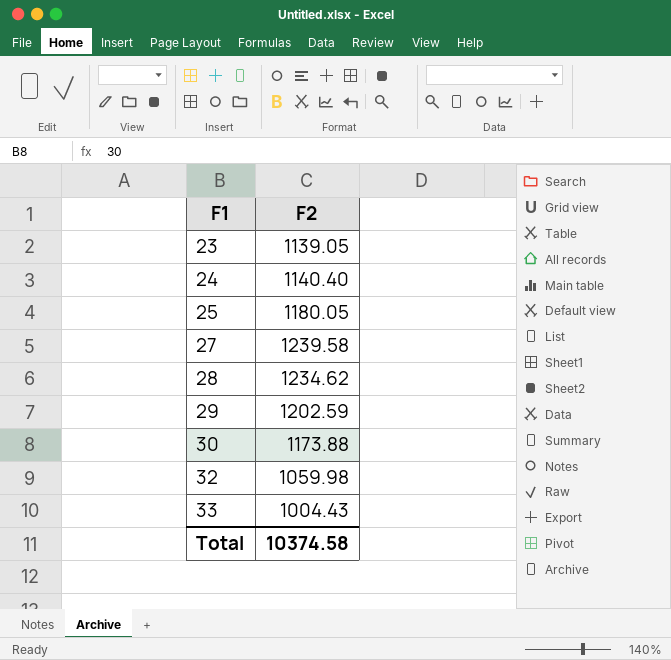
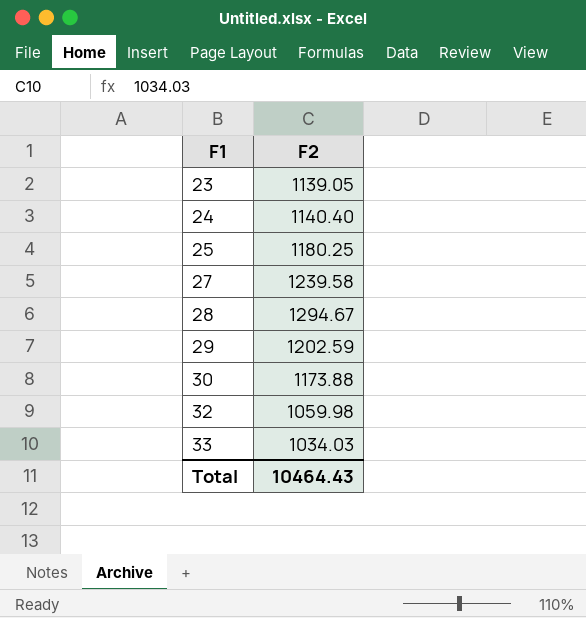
25 | F2: 1180.05 -> 1180.25
28 | F2: 1234.62 -> 1294.67
33 | F2: 1004.43 -> 1034.03
Total | F2: 10374.58 -> 10464.43

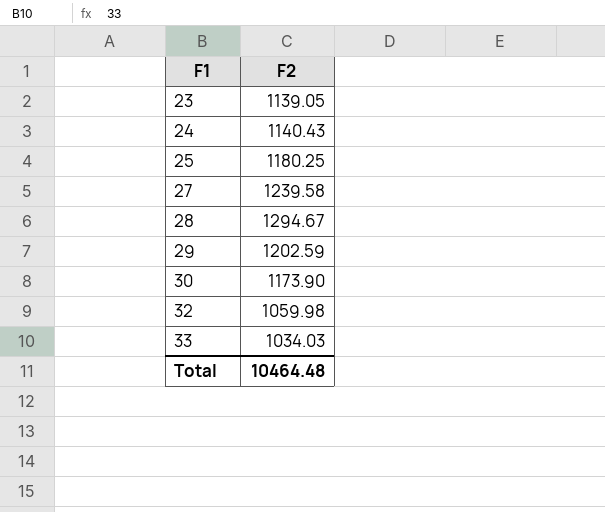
24 | F2: 1140.40 -> 1140.43
30 | F2: 1173.88 -> 1173.90
Total | F2: 10464.43 -> 10464.48

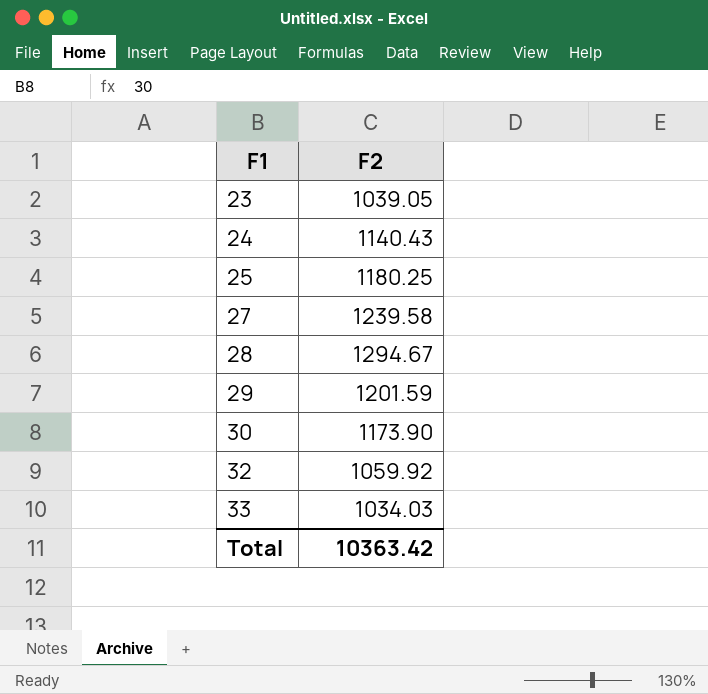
23 | F2: 1139.05 -> 1039.05
29 | F2: 1202.59 -> 1201.59
32 | F2: 1059.98 -> 1059.92
Total | F2: 10464.48 -> 10363.42

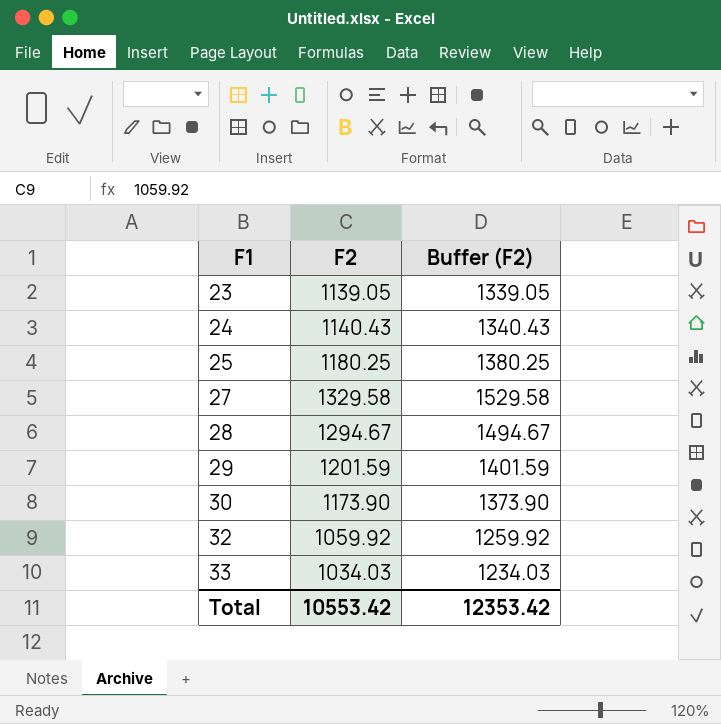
column Buffer (F2) | formula: none -> [F2] + 200
23 | F2: 1039.05 -> 1139.05
27 | F2: 1239.58 -> 1329.58
Total | F2: 10363.42 -> 10553.42

